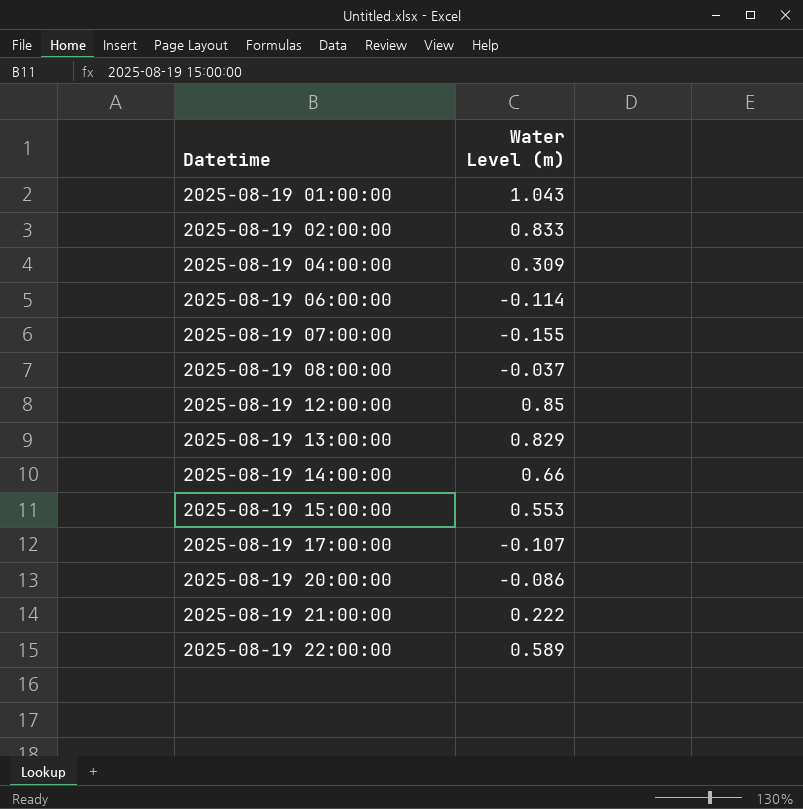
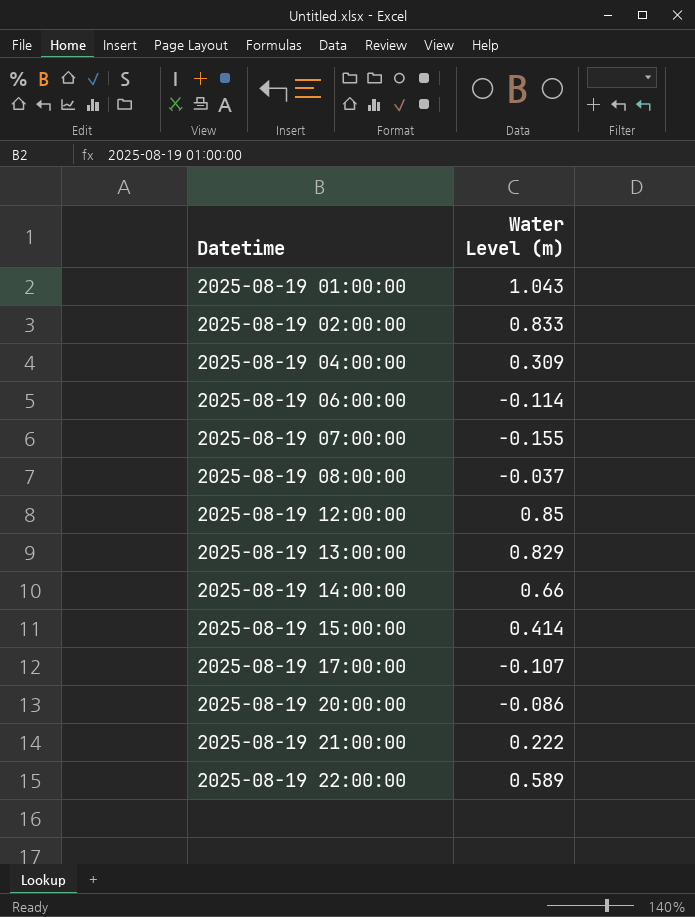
2025-08-19 15:00:00 | Water Level (m): 0.553 -> 0.414

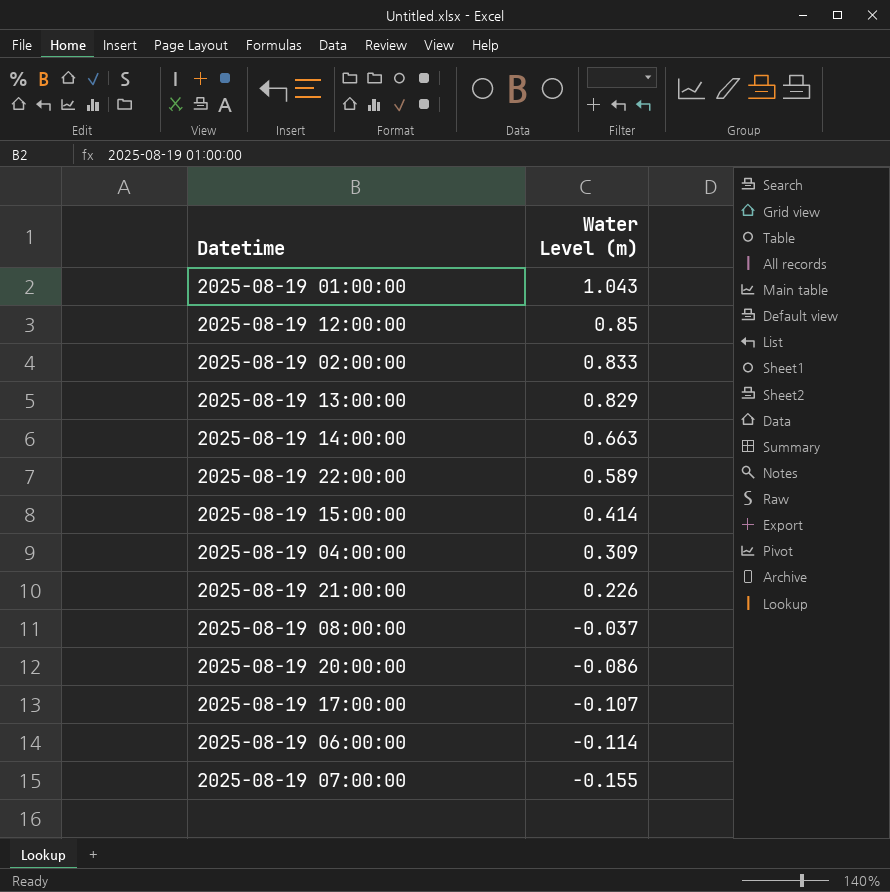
row order: Datetime ascending -> Water Level (m) descending
2025-08-19 14:00:00 | Water Level (m): 0.66 -> 0.663
2025-08-19 21:00:00 | Water Level (m): 0.222 -> 0.226

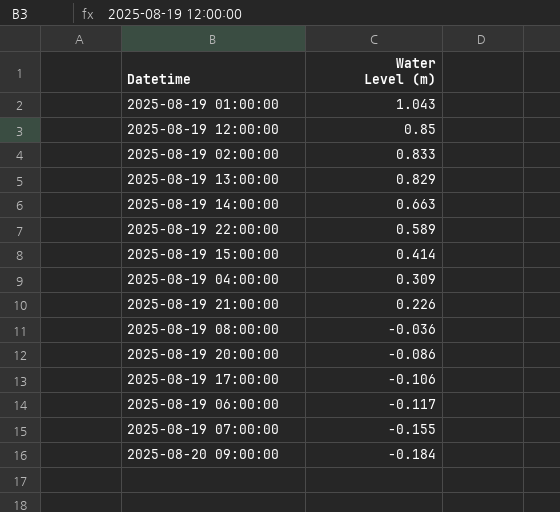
2025-08-19 08:00:00 | Water Level (m): -0.037 -> -0.036
2025-08-19 17:00:00 | Water Level (m): -0.107 -> -0.106
2025-08-19 06:00:00 | Water Level (m): -0.114 -> -0.117
row 2025-08-20 09:00:00: none -> -0.184

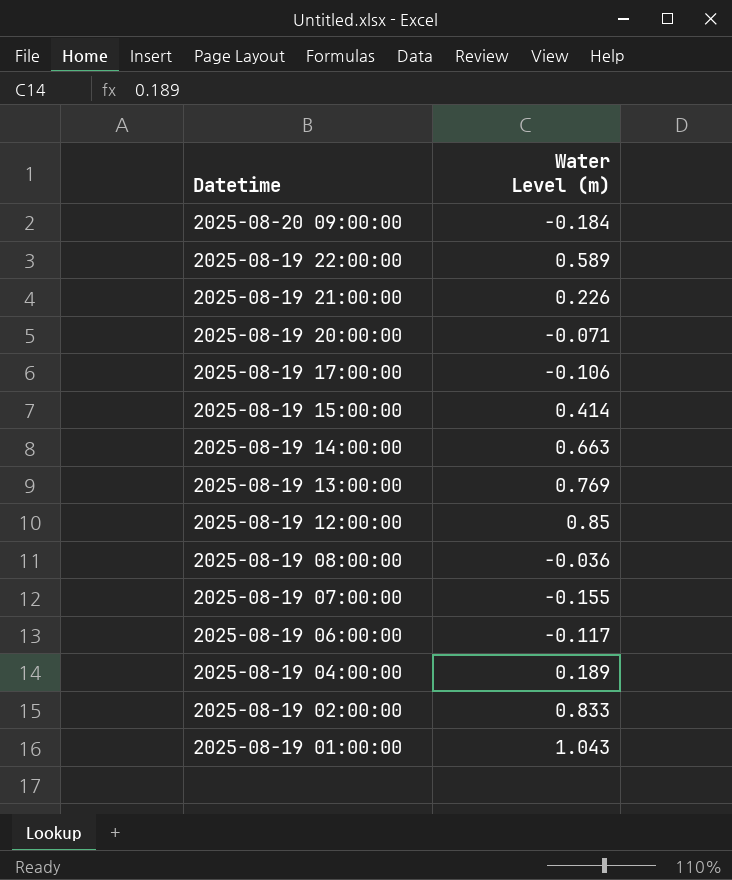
row order: Water Level (m) descending -> Datetime descending
2025-08-19 20:00:00 | Water Level (m): -0.086 -> -0.071
2025-08-19 13:00:00 | Water Level (m): 0.829 -> 0.769
2025-08-19 04:00:00 | Water Level (m): 0.309 -> 0.189

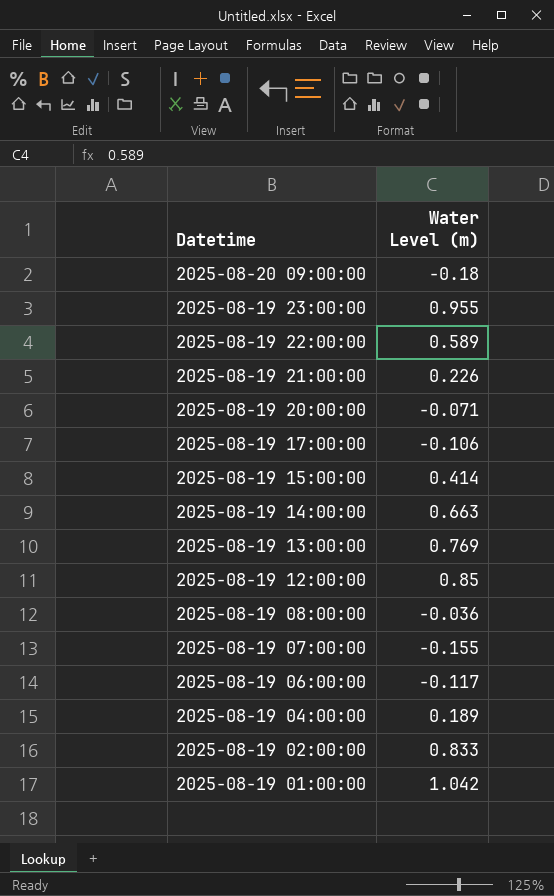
2025-08-20 09:00:00 | Water Level (m): -0.184 -> -0.18
row 2025-08-19 23:00:00: none -> 0.955
2025-08-19 01:00:00 | Water Level (m): 1.043 -> 1.042

